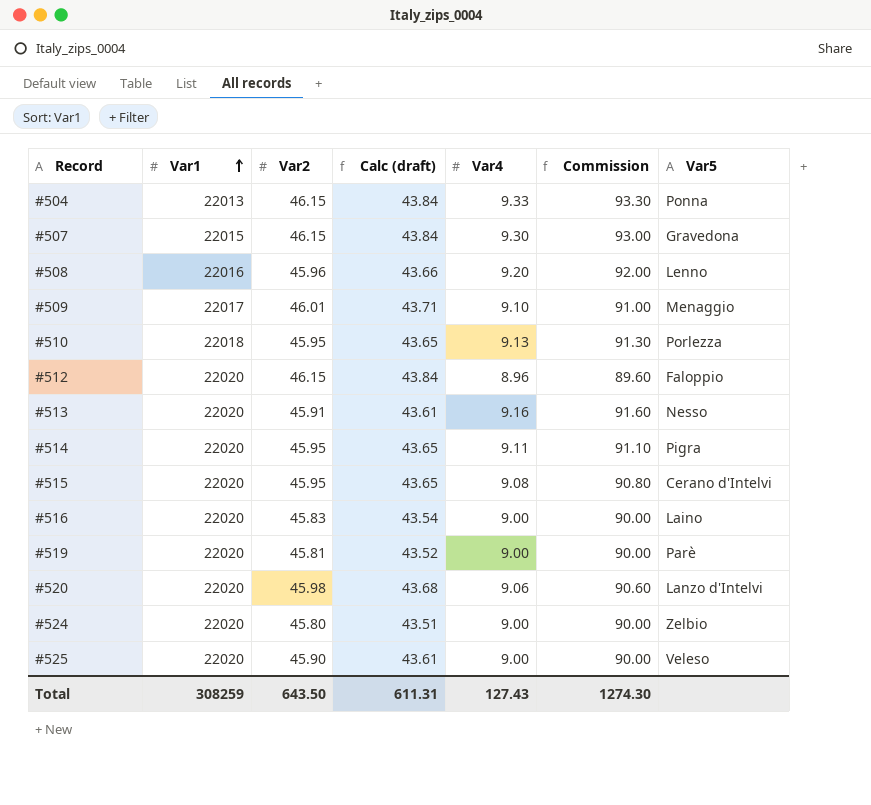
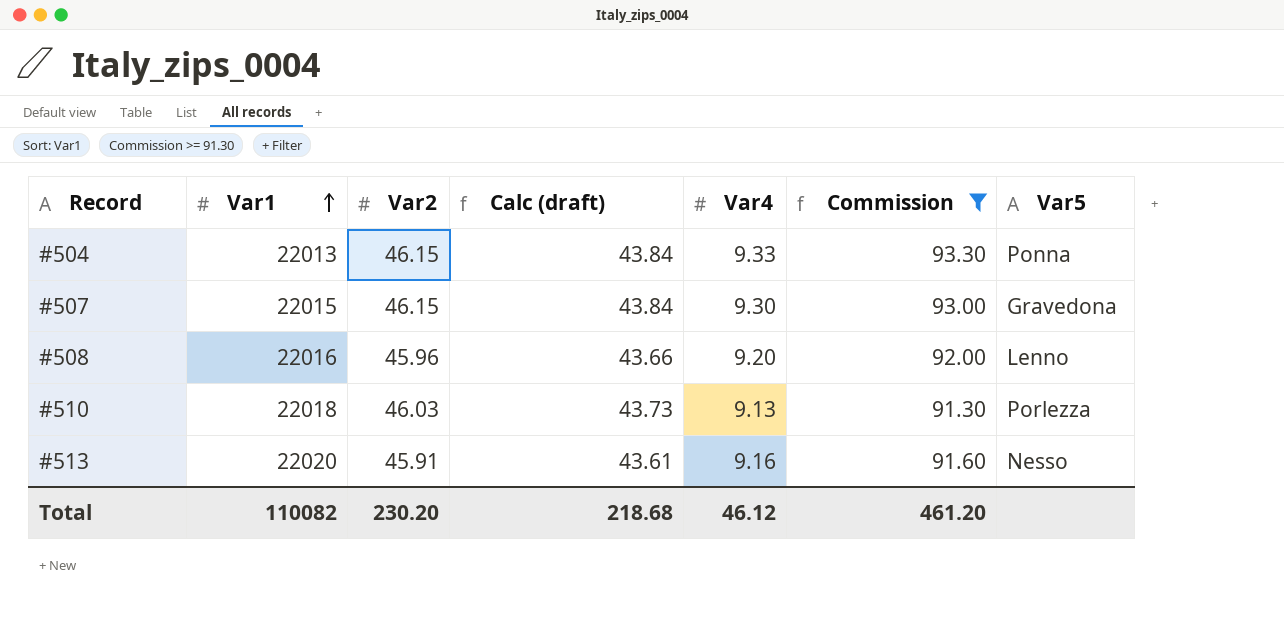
filter: none -> Commission >= 91.30
#510 | Var2: 45.95 -> 46.03
#510 | Calc (draft): 43.65 -> 43.73
Total | Var1: 308259 -> 110082
Total | Var2: 643.50 -> 230.20
Total | Calc (draft): 611.31 -> 218.68
Total | Var4: 127.43 -> 46.12
Total | Commission: 1274.30 -> 461.20

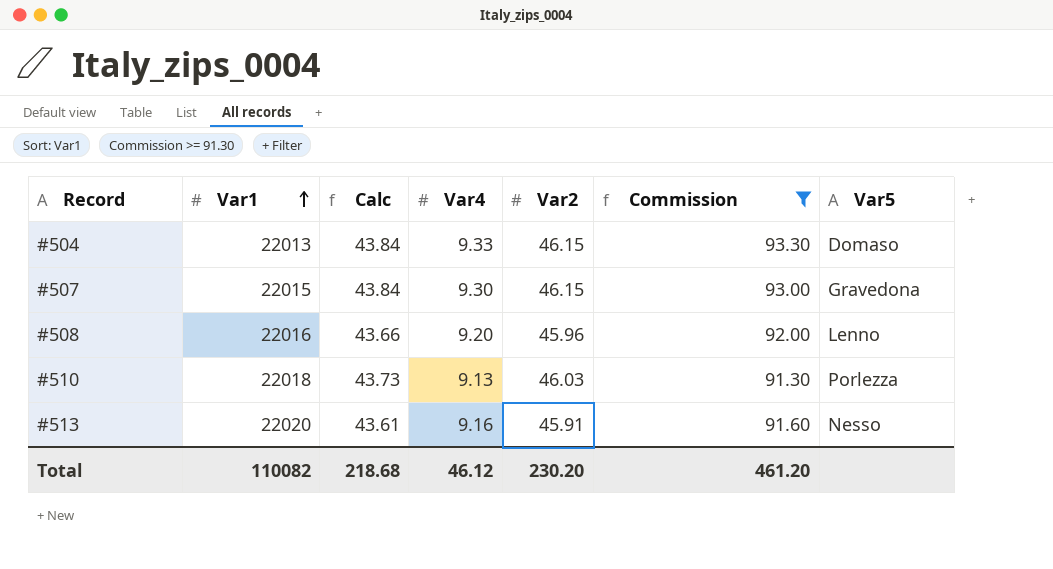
column name: Calc (draft) -> Calc
column Var2 | position: 3 -> 5
#504 | Var5: Ponna -> Domaso

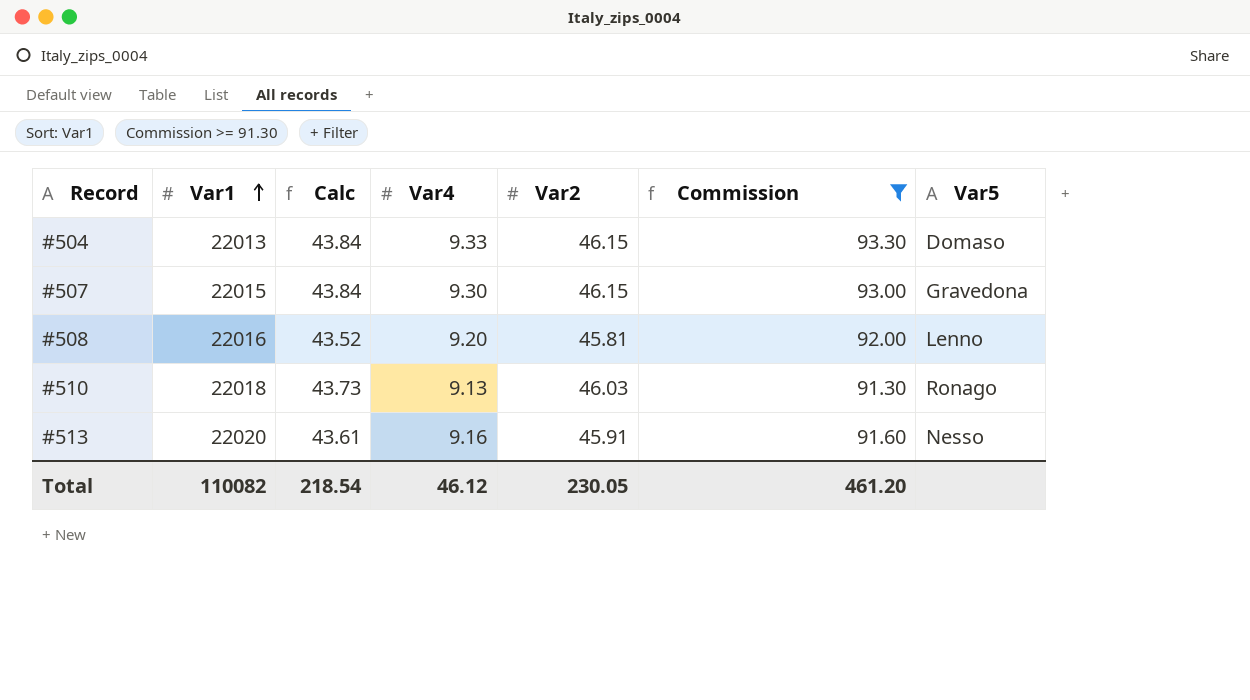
#508 | Calc: 43.66 -> 43.52
#508 | Var2: 45.96 -> 45.81
#510 | Var5: Porlezza -> Ronago
Total | Calc: 218.68 -> 218.54
Total | Var2: 230.20 -> 230.05

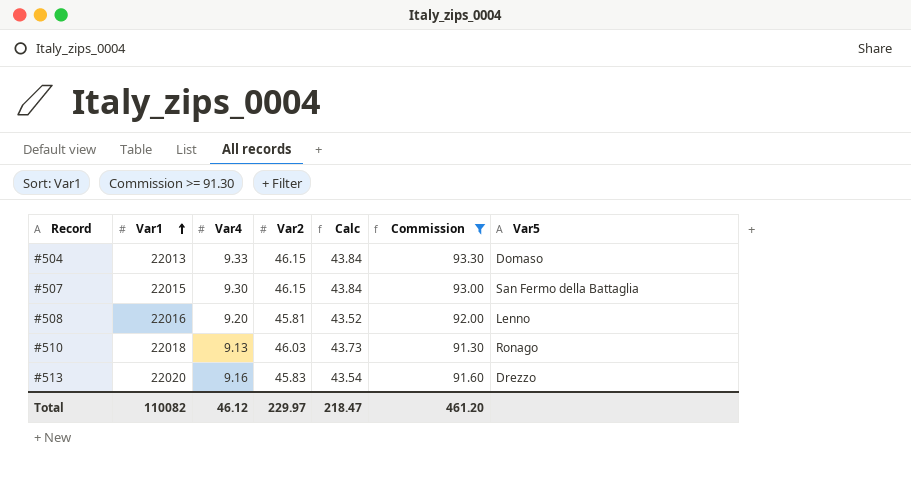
column Calc | position: 3 -> 5
#507 | Var5: Gravedona -> San Fermo della Battaglia
#513 | Var2: 45.91 -> 45.83
#513 | Calc: 43.61 -> 43.54
#513 | Var5: Nesso -> Drezzo
Total | Var2: 230.05 -> 229.97
Total | Calc: 218.54 -> 218.47

